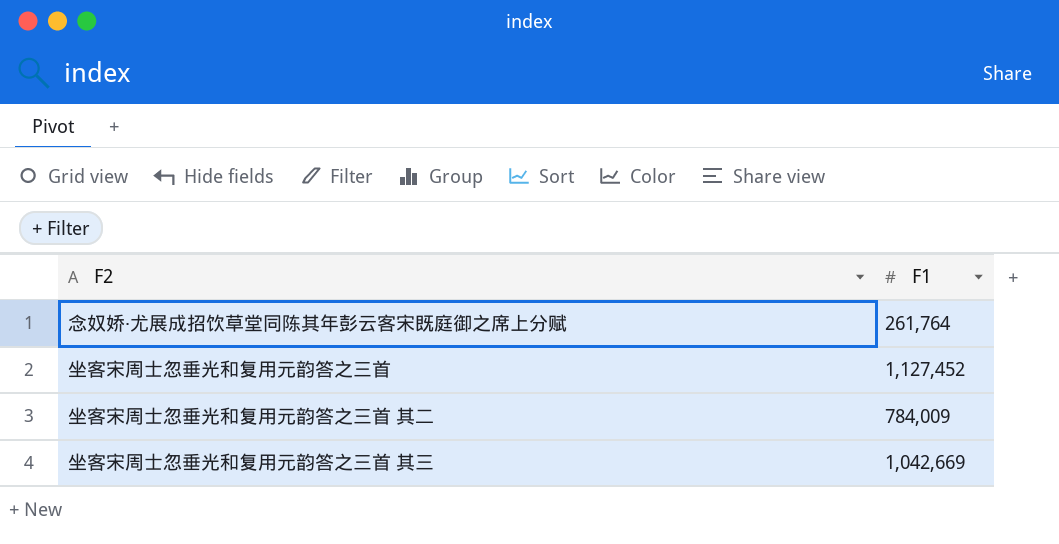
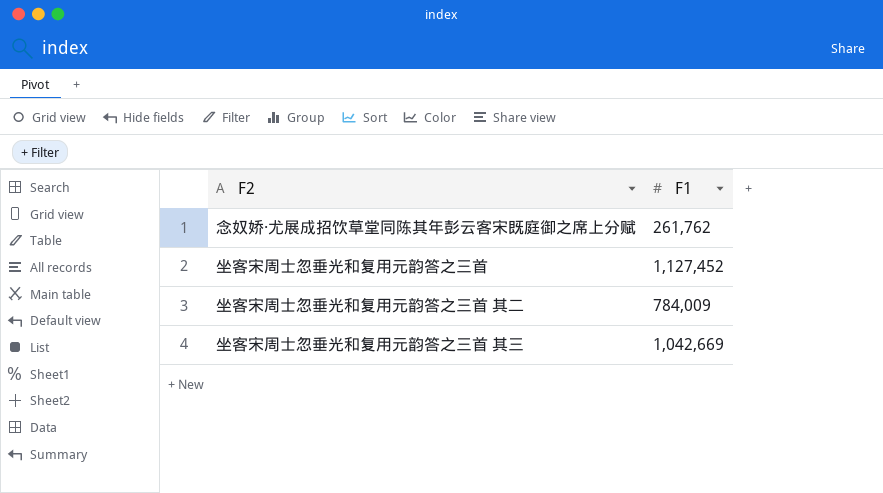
念奴娇·尤展成招饮草堂同陈其年彭云客宋既庭御之席上分赋 | F1: 261,764 -> 261,762

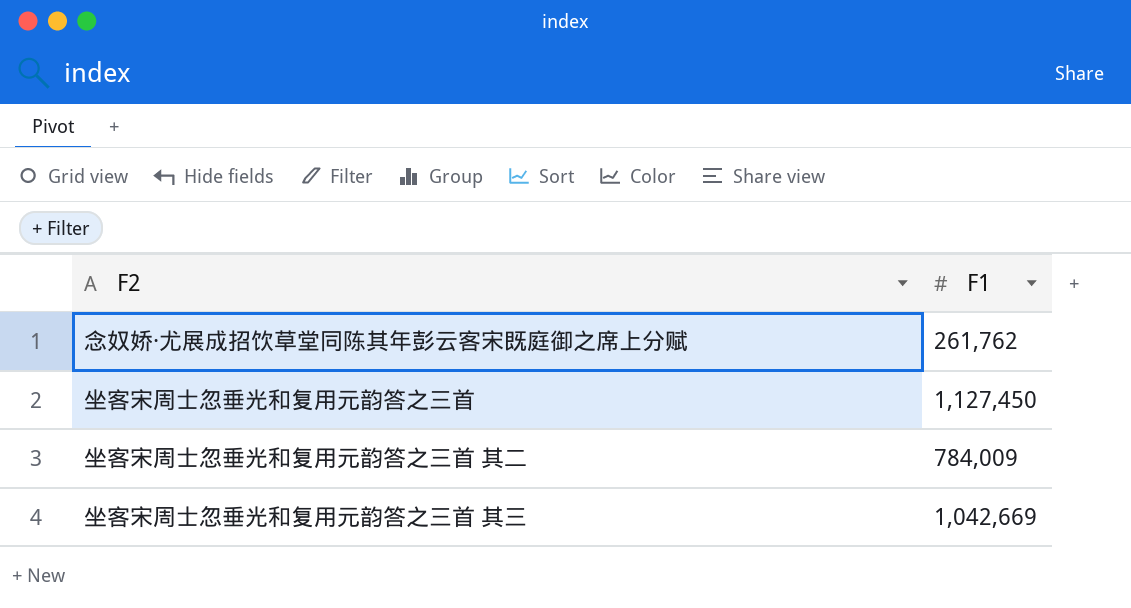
坐客宋周士忽垂光和复用元韵答之三首 | F1: 1,127,452 -> 1,127,450

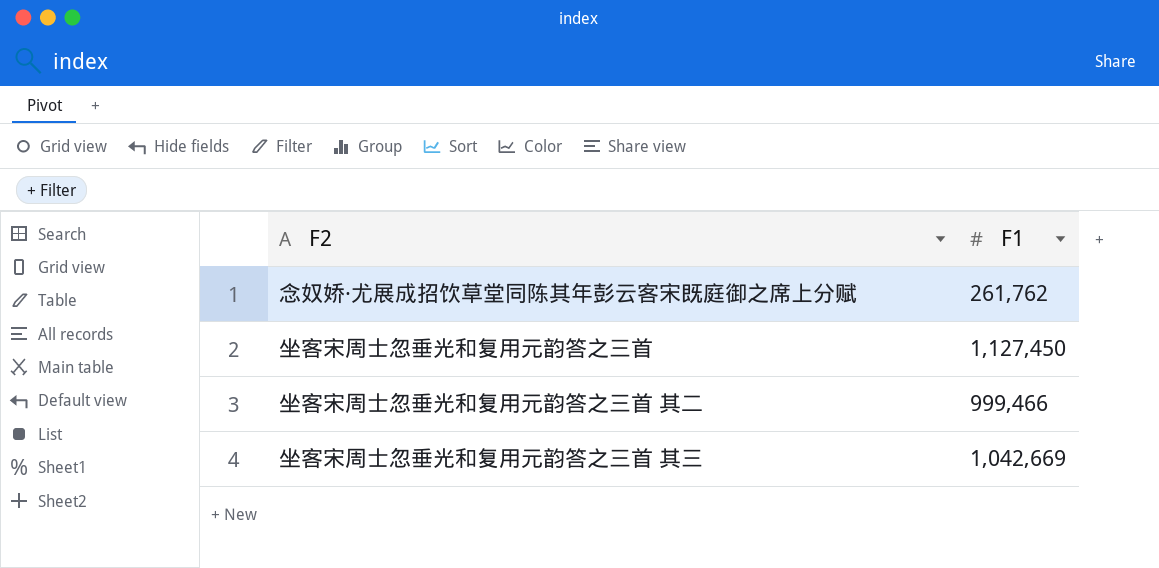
坐客宋周士忽垂光和复用元韵答之三首 其二 | F1: 784,009 -> 999,466

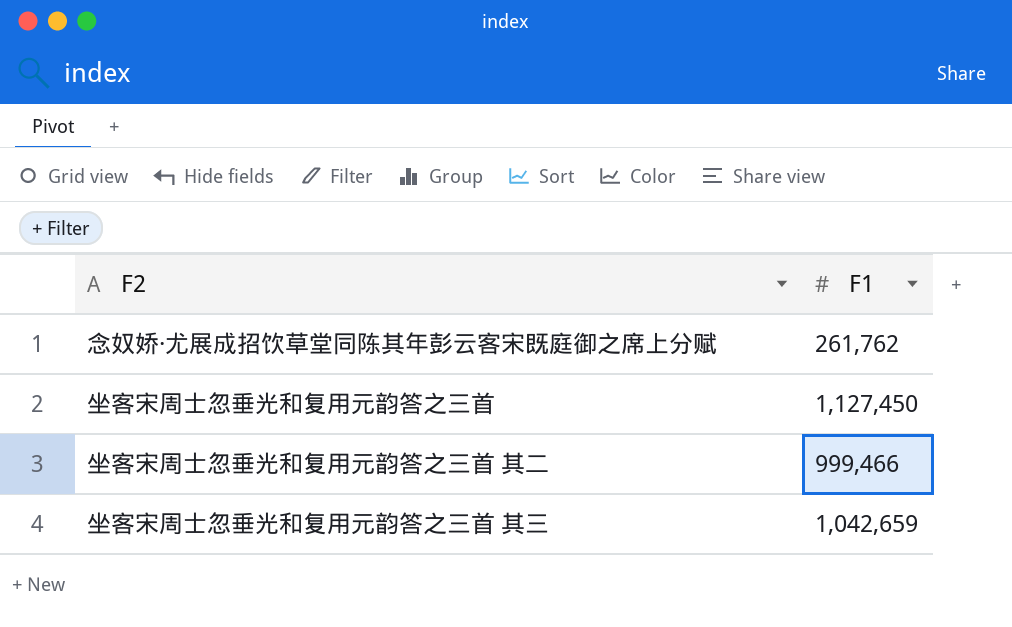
坐客宋周士忽垂光和复用元韵答之三首 其三 | F1: 1,042,669 -> 1,042,659

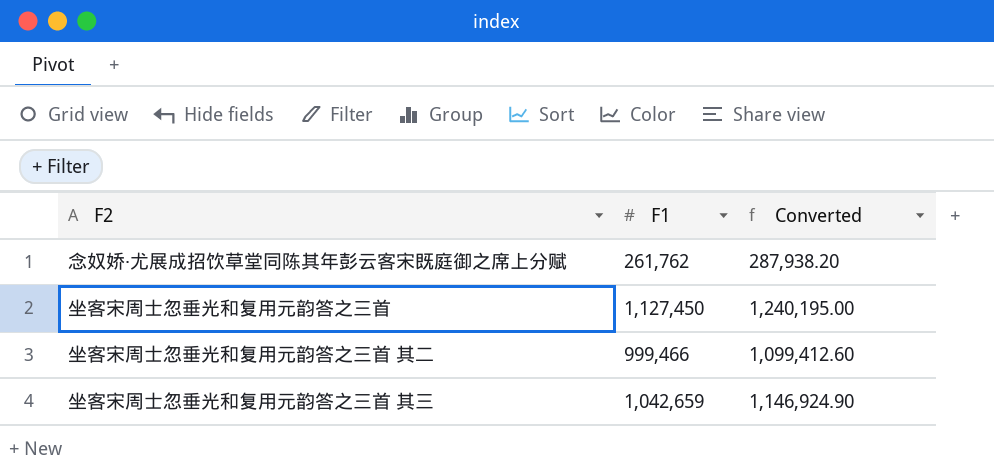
column Converted | formula: none -> [F1] * 1.1

